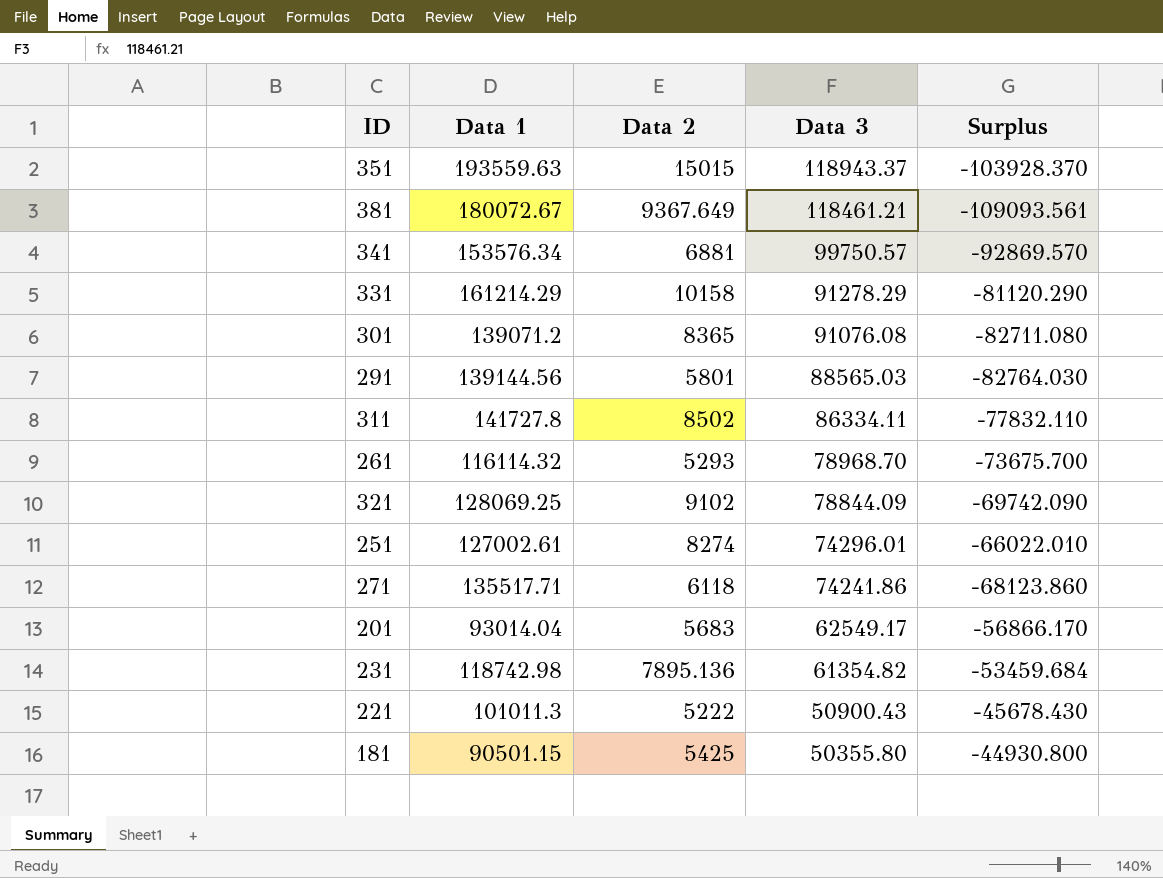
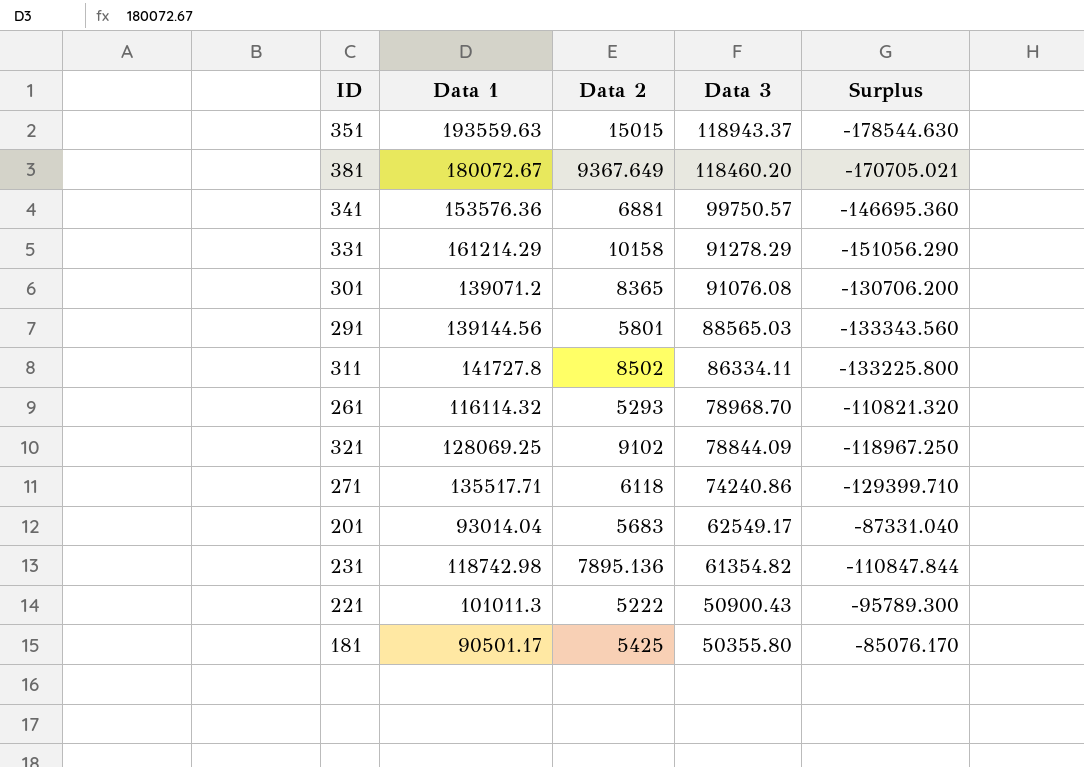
column Surplus | formula: [Data 2] - [Data 3] -> [Data 2] - [Data 1]
row 251: 127002.61 | 8274 | 74296.01 | -66022.010 -> none
381 | Data 3: 118461.21 -> 118460.20
341 | Data 1: 153576.34 -> 153576.36
271 | Data 3: 74241.86 -> 74240.86
181 | Data 1: 90501.15 -> 90501.17

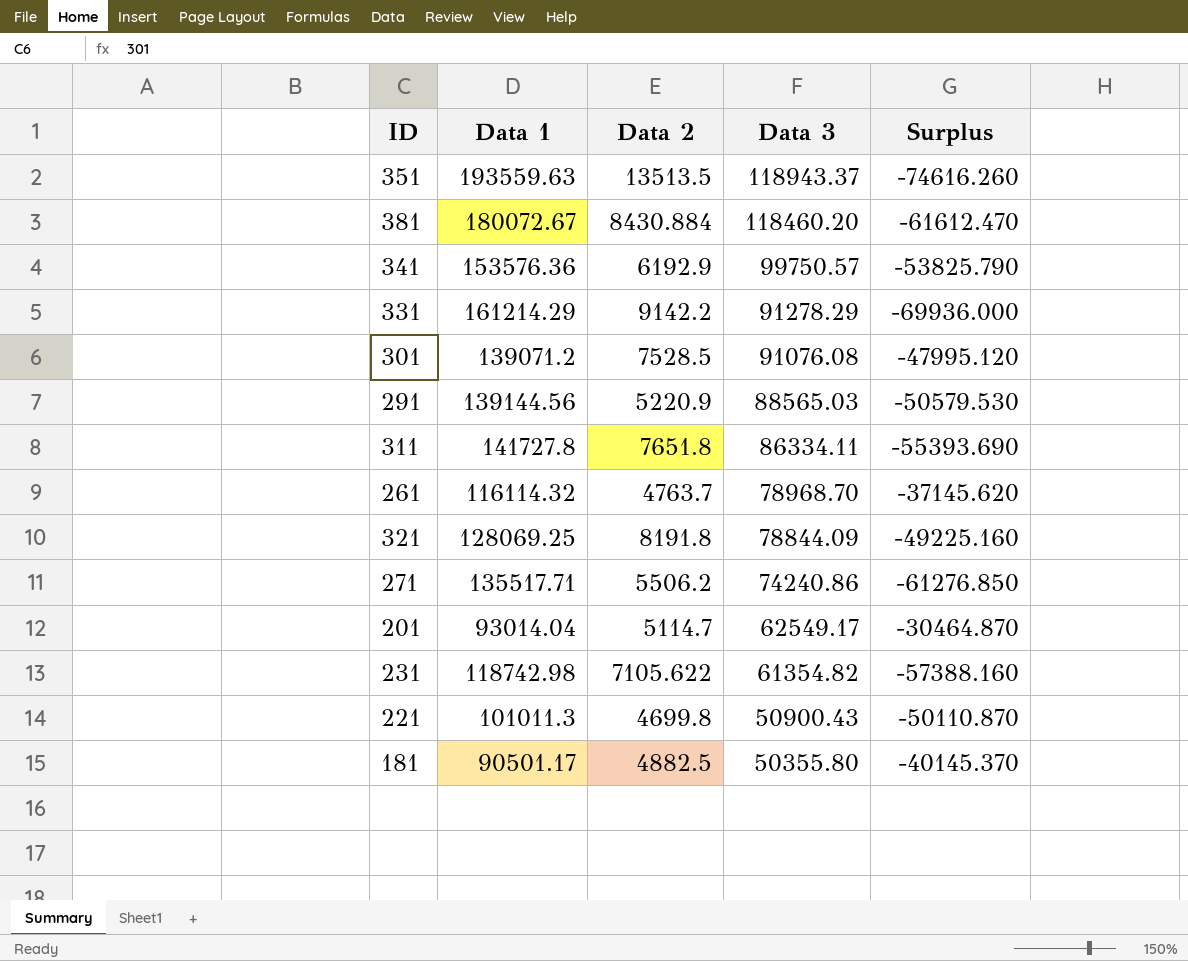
column Surplus | formula: [Data 2] - [Data 1] -> [Data 3] - [Data 1]
351 | Data 2: 15015 -> 13513.5
381 | Data 2: 9367.649 -> 8430.884
341 | Data 2: 6881 -> 6192.9
331 | Data 2: 10158 -> 9142.2
301 | Data 2: 8365 -> 7528.5
291 | Data 2: 5801 -> 5220.9
311 | Data 2: 8502 -> 7651.8
261 | Data 2: 5293 -> 4763.7
321 | Data 2: 9102 -> 8191.8
271 | Data 2: 6118 -> 5506.2
201 | Data 2: 5683 -> 5114.7
231 | Data 2: 7895.136 -> 7105.622
221 | Data 2: 5222 -> 4699.8
181 | Data 2: 5425 -> 4882.5

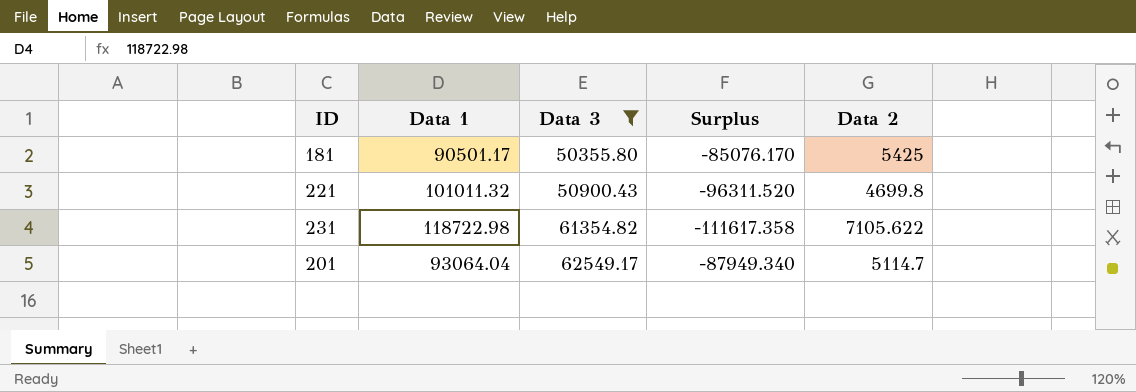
filter: none -> Data 3 <= 62549.17
row order: Data 3 descending -> Data 3 ascending
column Surplus | formula: [Data 3] - [Data 1] -> [Data 2] - [Data 1]
column Data 2 | position: 3 -> 5
181 | Data 2: 4882.5 -> 5425
221 | Data 1: 101011.3 -> 101011.32
231 | Data 1: 118742.98 -> 118722.98
201 | Data 1: 93014.04 -> 93064.04

